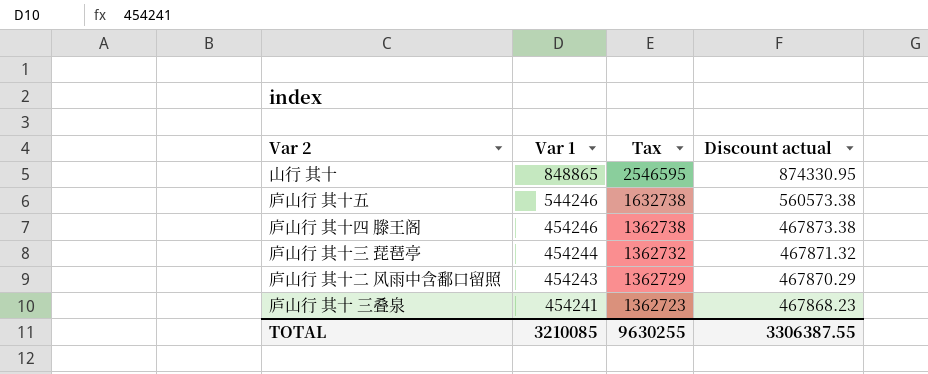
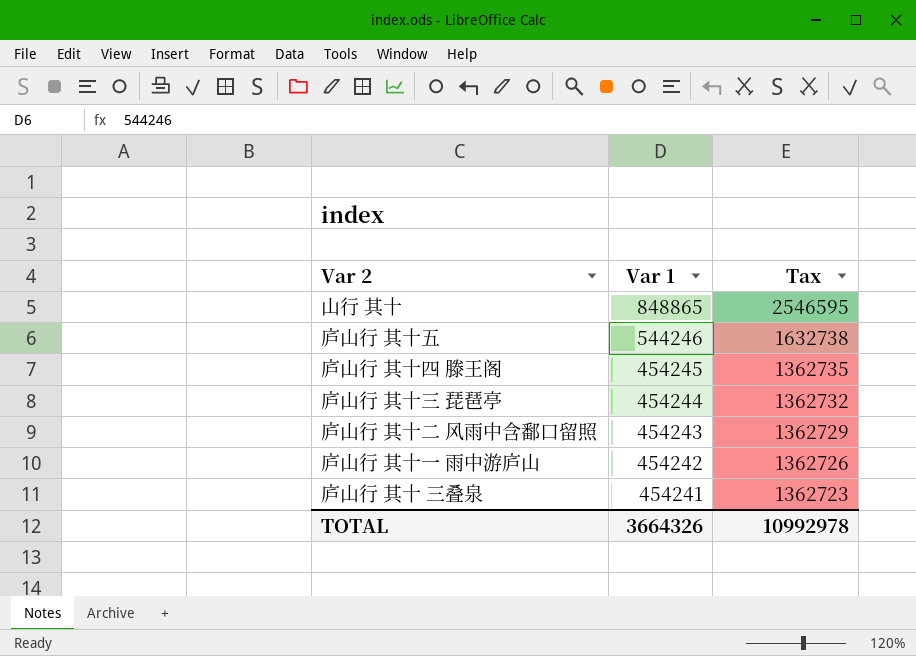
column Discount actual | formula: [Var 1] * 1.03 -> none
庐山行 其十四 滕王阁 | Var 1: 454246 -> 454245
庐山行 其十四 滕王阁 | Tax: 1362738 -> 1362735
row 庐山行 其十一 雨中游庐山: none -> 454242 | 1362726
TOTAL | Var 1: 3210085 -> 3664326
TOTAL | Tax: 9630255 -> 10992978

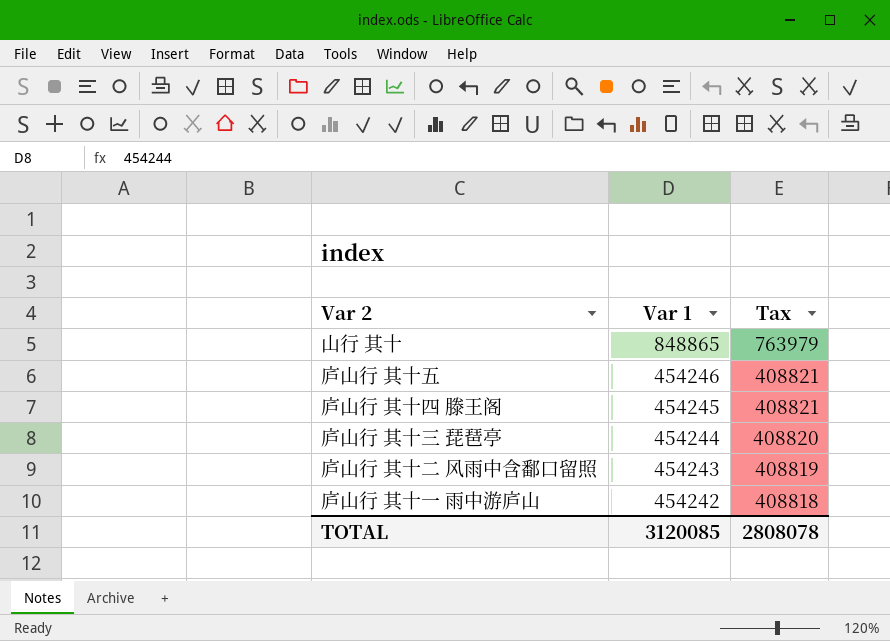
column Tax | formula: [Var 1] * 3 -> [Var 1] * 0.9
row 庐山行 其十 三叠泉: 454241 | 1362723 -> none
庐山行 其十五 | Var 1: 544246 -> 454246
TOTAL | Var 1: 3664326 -> 3120085
TOTAL | Tax: 10992978 -> 2808078

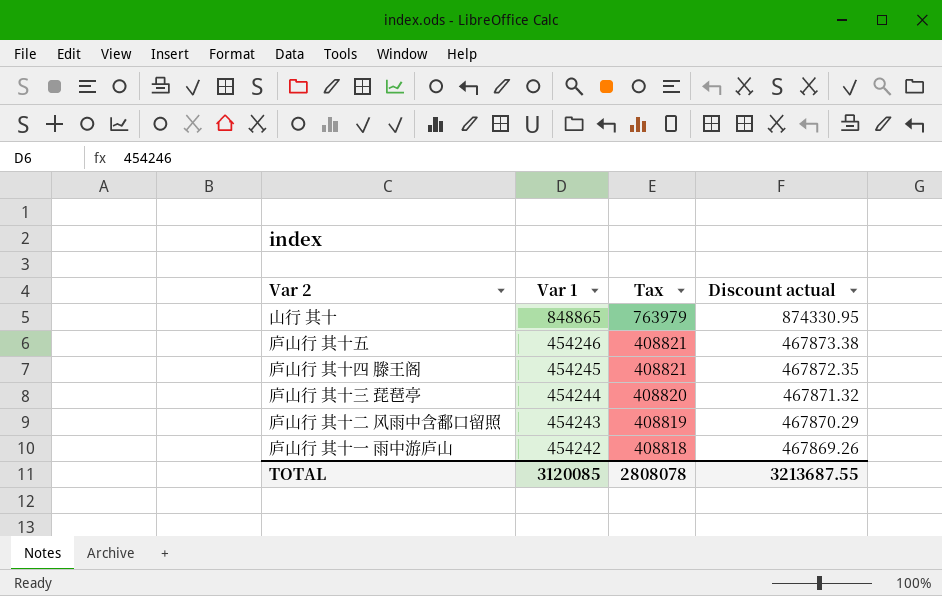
column Discount actual | formula: none -> [Var 1] * 1.03

